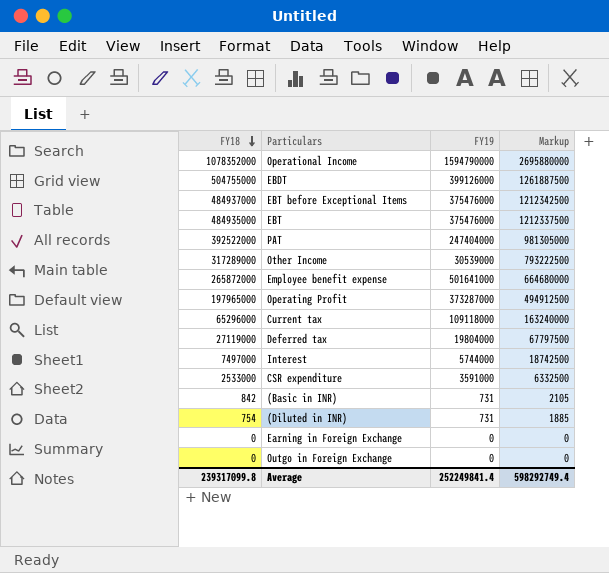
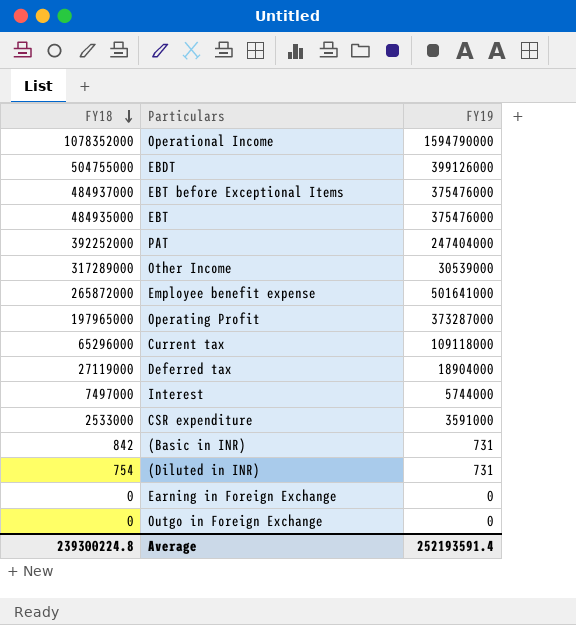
column Markup | formula: [FY18] * 2.5 -> none
PAT | FY18: 392522000 -> 392252000
Deferred tax | FY19: 19804000 -> 18904000
Average | FY18: 239317099.8 -> 239300224.8
Average | FY19: 252249841.4 -> 252193591.4

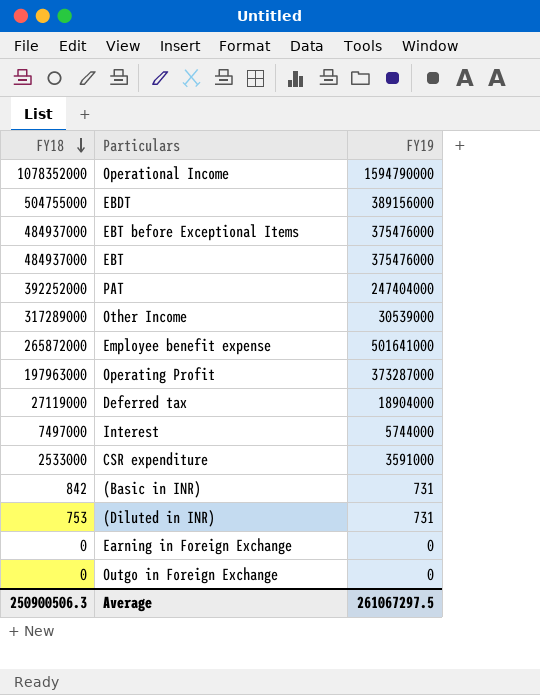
row Current tax: 65296000 | 109118000 -> none
EBDT | FY19: 399126000 -> 389156000
EBT | FY18: 484935000 -> 484937000
Operating Profit | FY18: 197965000 -> 197963000
(Diluted in INR) | FY18: 754 -> 753
Average | FY18: 239300224.8 -> 250900506.3
Average | FY19: 252193591.4 -> 261067297.5

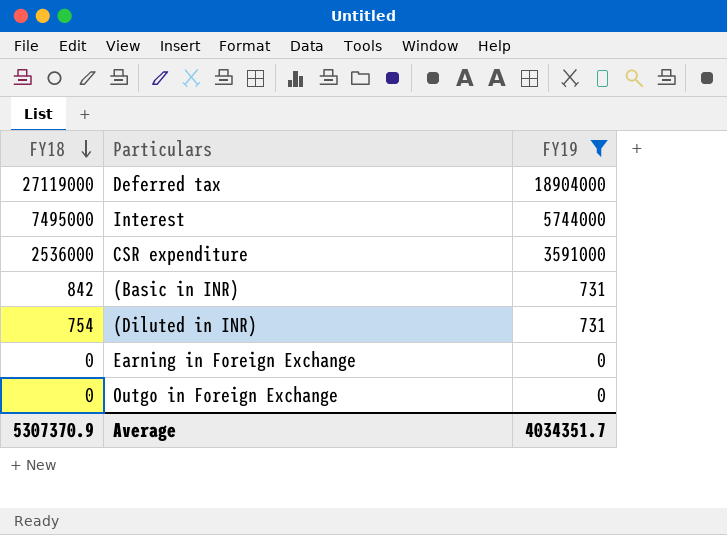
filter: none -> FY19 <= 18904000
Interest | FY18: 7497000 -> 7495000
CSR expenditure | FY18: 2533000 -> 2536000
(Diluted in INR) | FY18: 753 -> 754
Average | FY18: 250900506.3 -> 5307370.9
Average | FY19: 261067297.5 -> 4034351.7

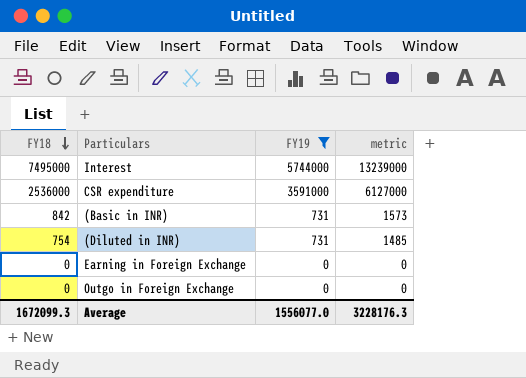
column metric | formula: none -> [FY18] + [FY19]
row Deferred tax: 27119000 | 18904000 -> none
Average | FY18: 5307370.9 -> 1672099.3
Average | FY19: 4034351.7 -> 1556077.0

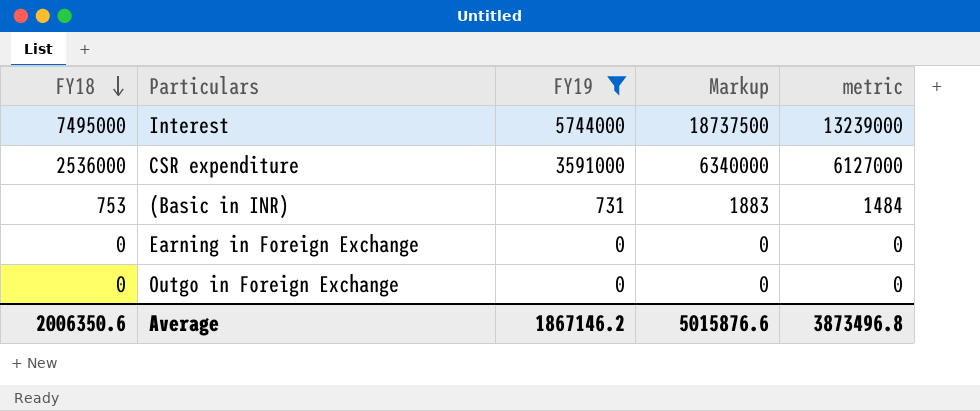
column Markup | formula: none -> [FY18] * 2.5
row (Diluted in INR): 754 | 731 | 1485 -> none
(Basic in INR) | FY18: 842 -> 753
(Basic in INR) | metric: 1573 -> 1484
Average | FY18: 1672099.3 -> 2006350.6
Average | FY19: 1556077.0 -> 1867146.2
Average | metric: 3228176.3 -> 3873496.8

